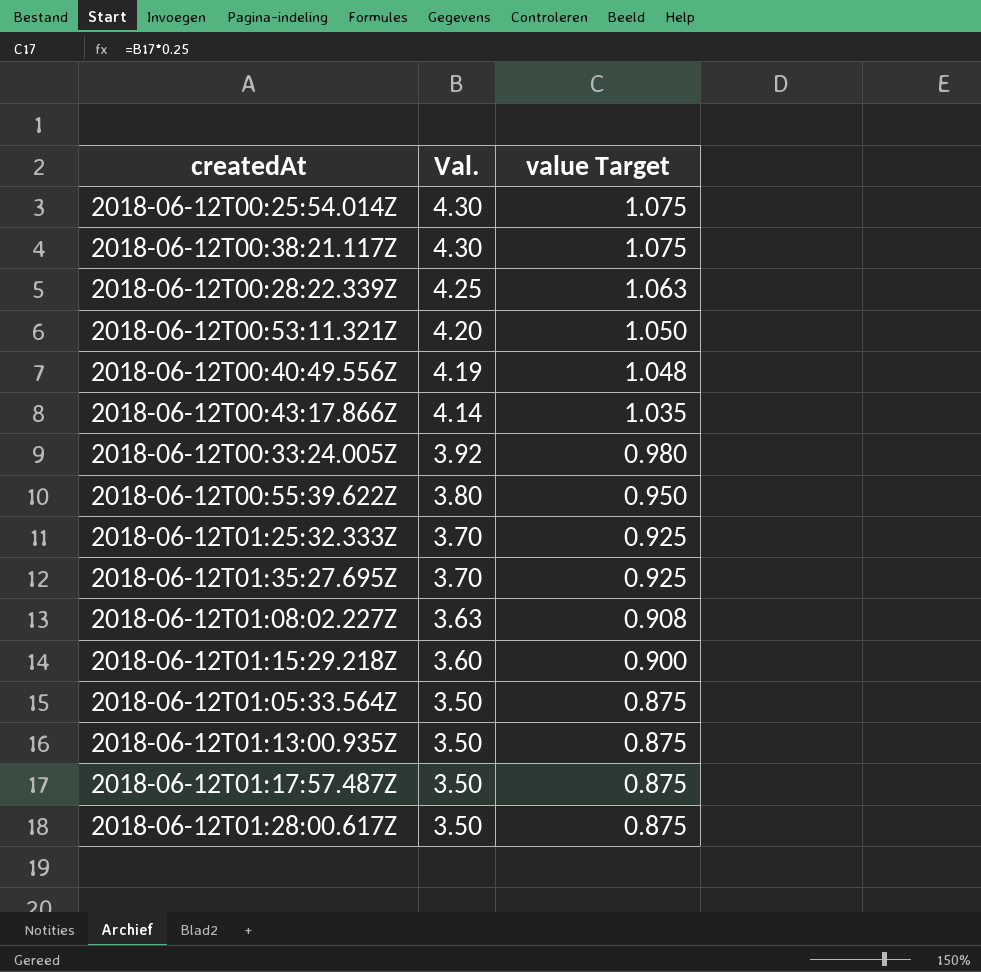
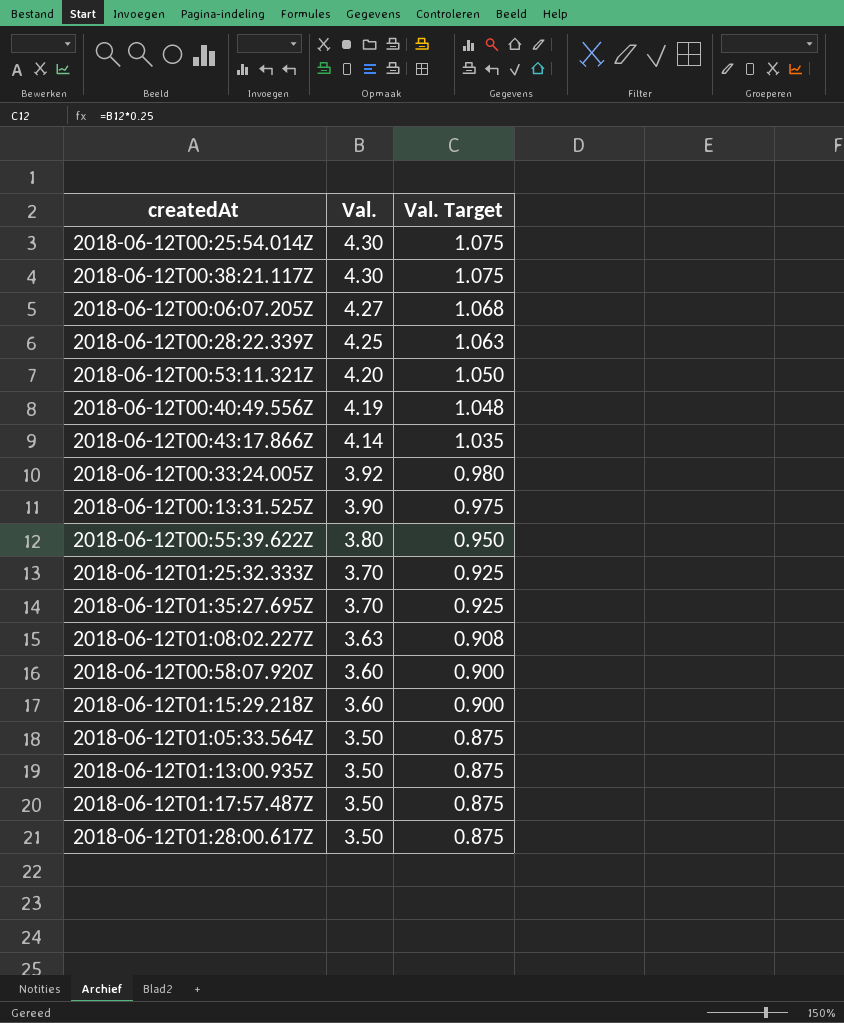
column name: value Target -> Val. Target
row 2018-06-12T00:06:07.205Z: none -> 4.27 | 1.068
row 2018-06-12T00:13:31.525Z: none -> 3.90 | 0.975
row 2018-06-12T00:58:07.920Z: none -> 3.60 | 0.900

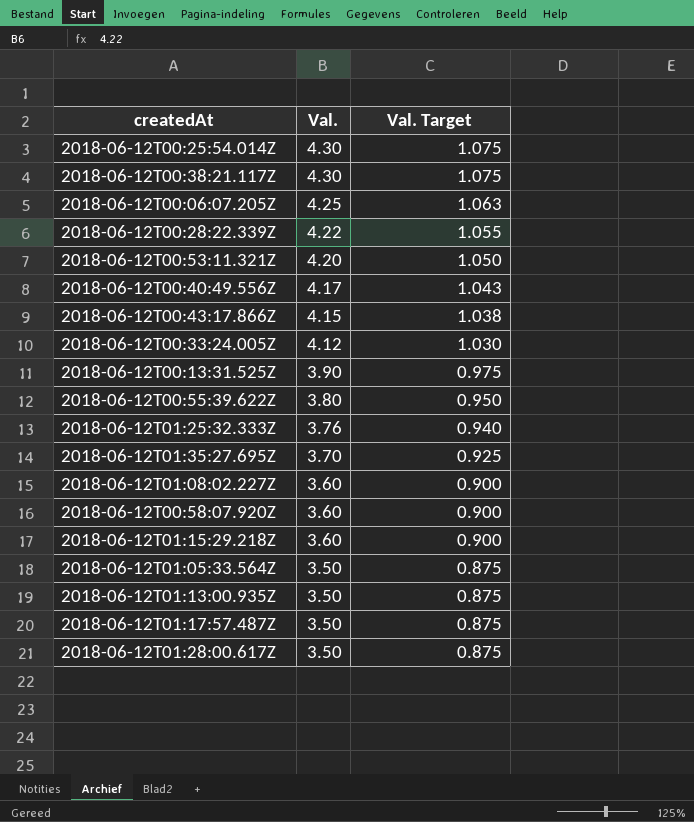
2018-06-12T00:06:07.205Z | Val.: 4.27 -> 4.25
2018-06-12T00:06:07.205Z | Val. Target: 1.068 -> 1.063
2018-06-12T00:28:22.339Z | Val.: 4.25 -> 4.22
2018-06-12T00:28:22.339Z | Val. Target: 1.063 -> 1.055
2018-06-12T00:40:49.556Z | Val.: 4.19 -> 4.17
2018-06-12T00:40:49.556Z | Val. Target: 1.048 -> 1.043
2018-06-12T00:43:17.866Z | Val.: 4.14 -> 4.15
2018-06-12T00:43:17.866Z | Val. Target: 1.035 -> 1.038
2018-06-12T00:33:24.005Z | Val.: 3.92 -> 4.12
2018-06-12T00:33:24.005Z | Val. Target: 0.980 -> 1.030
2018-06-12T01:25:32.333Z | Val.: 3.70 -> 3.76
2018-06-12T01:25:32.333Z | Val. Target: 0.925 -> 0.940
2018-06-12T01:08:02.227Z | Val.: 3.63 -> 3.60
2018-06-12T01:08:02.227Z | Val. Target: 0.908 -> 0.900

